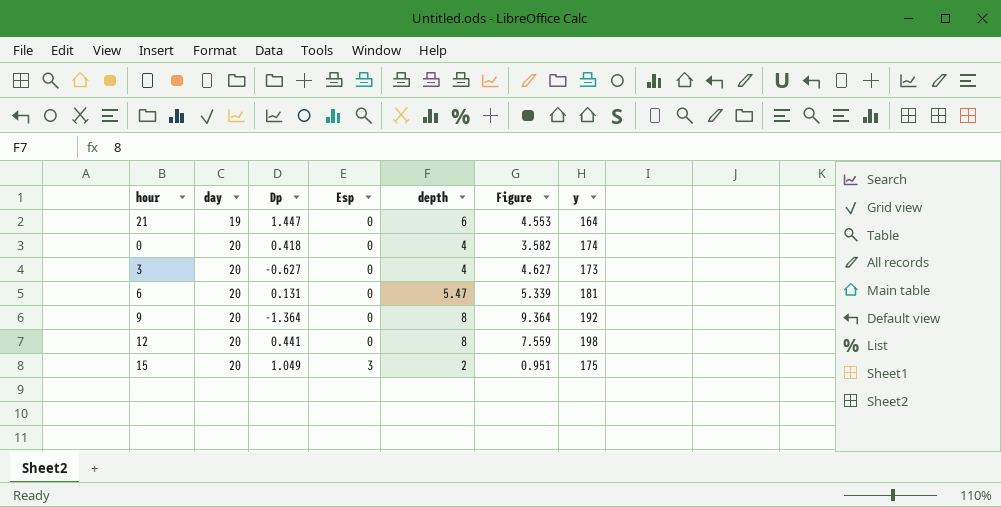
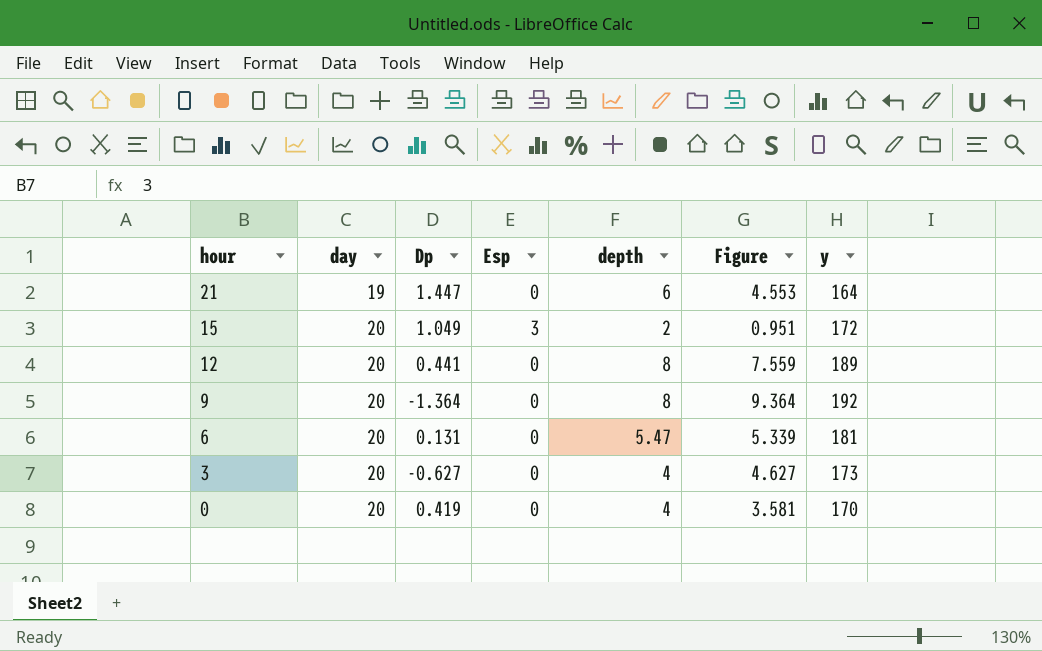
row order: day ascending -> hour descending
15 | y: 175 -> 172
12 | y: 198 -> 189
0 | Dp: 0.418 -> 0.419
0 | Figure: 3.582 -> 3.581
0 | y: 174 -> 170

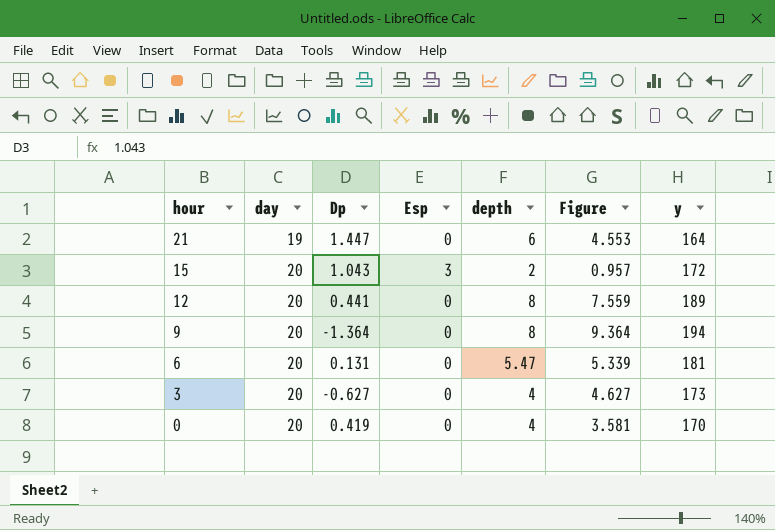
15 | Dp: 1.049 -> 1.043
15 | Figure: 0.951 -> 0.957
9 | y: 192 -> 194

